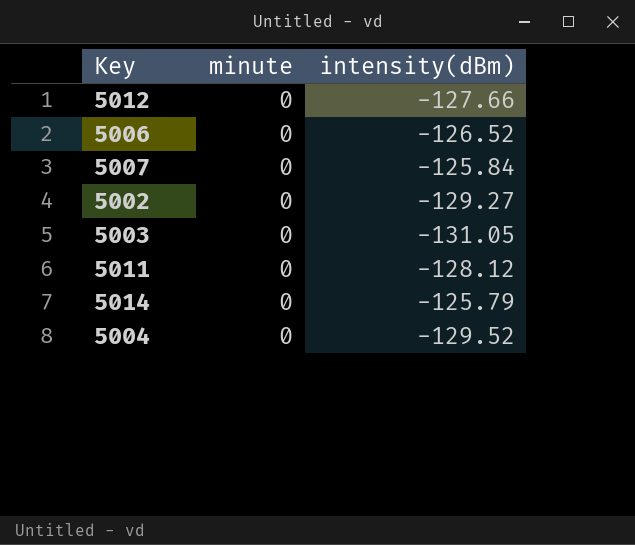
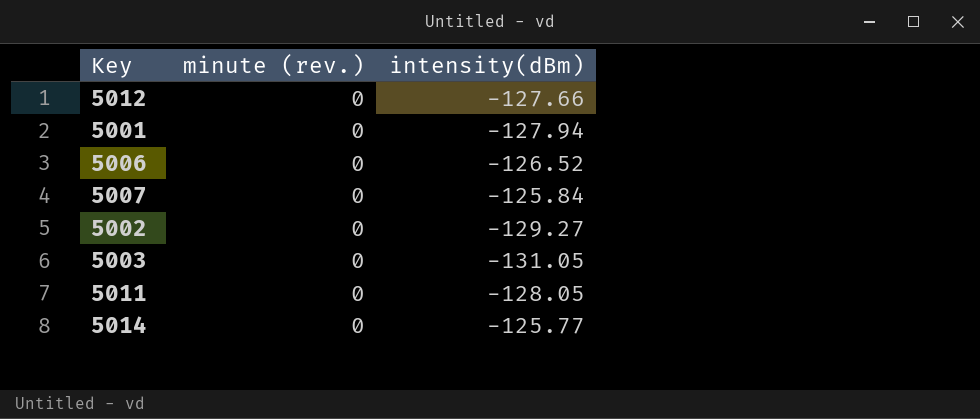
column name: minute -> minute (rev.)
row 5004: 0 | -129.52 -> none
row 5001: none -> 0 | -127.94
5011 | intensity(dBm): -128.12 -> -128.05
5014 | intensity(dBm): -125.79 -> -125.77

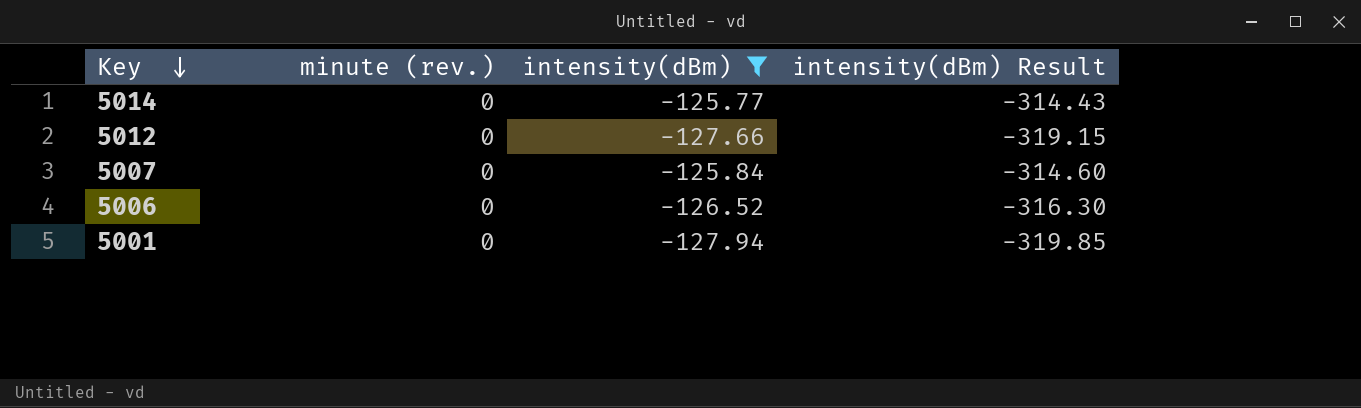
filter: none -> intensity(dBm) >= -127.94
row order: none -> Key descending
column intensity(dBm) Result | formula: none -> [intensity(dBm)] * 2.5

